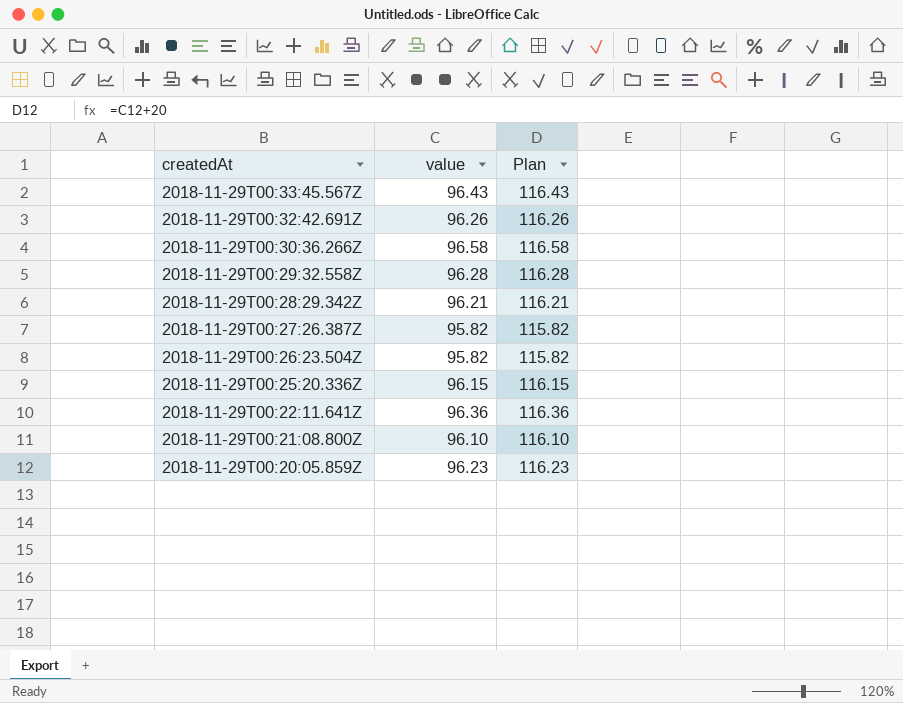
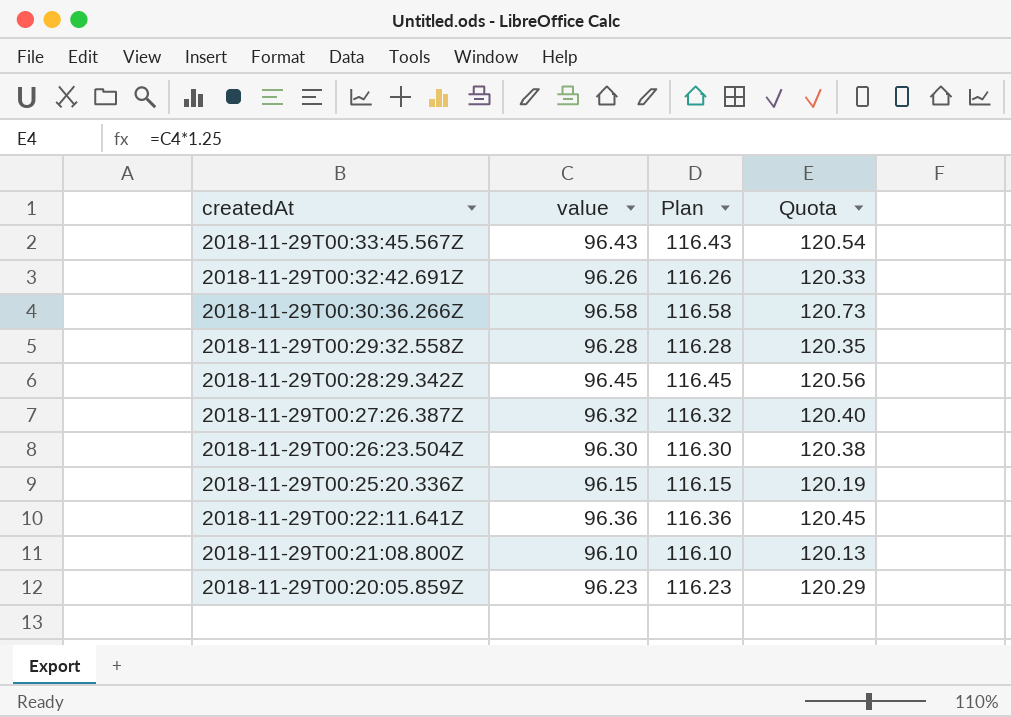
column Quota | formula: none -> [value] * 1.25
2018-11-29T00:28:29.342Z | value: 96.21 -> 96.45
2018-11-29T00:28:29.342Z | Plan: 116.21 -> 116.45
2018-11-29T00:27:26.387Z | value: 95.82 -> 96.32
2018-11-29T00:27:26.387Z | Plan: 115.82 -> 116.32
2018-11-29T00:26:23.504Z | value: 95.82 -> 96.30
2018-11-29T00:26:23.504Z | Plan: 115.82 -> 116.30

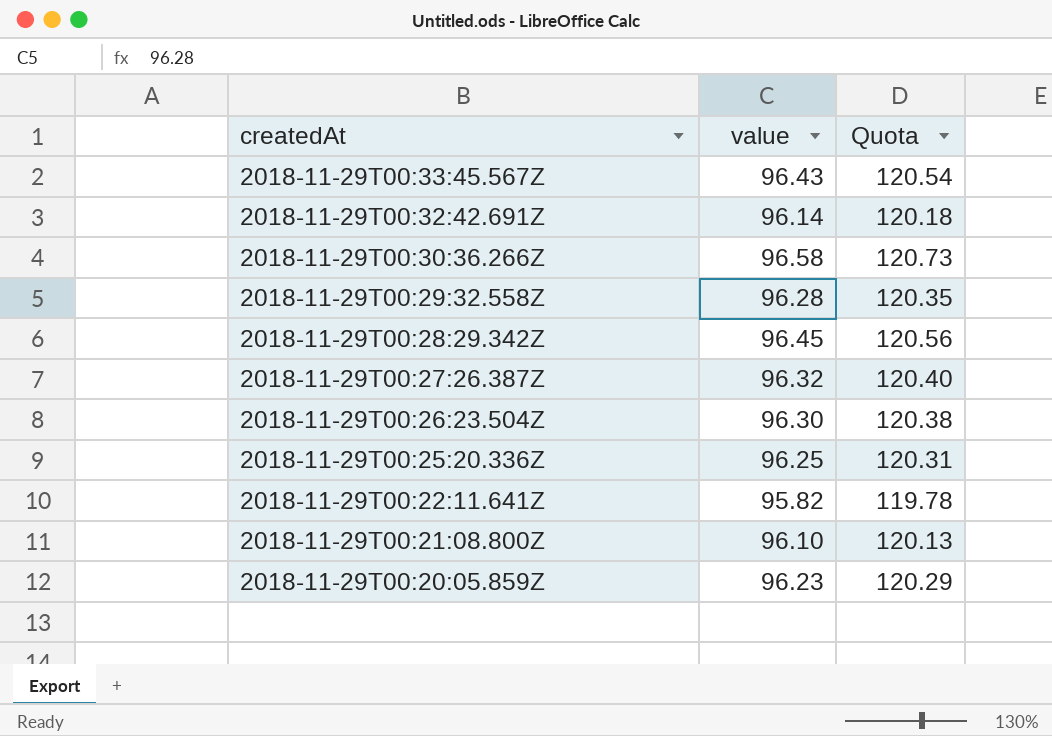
column Plan | formula: [value] + 20 -> none
2018-11-29T00:32:42.691Z | value: 96.26 -> 96.14
2018-11-29T00:32:42.691Z | Quota: 120.33 -> 120.18
2018-11-29T00:25:20.336Z | value: 96.15 -> 96.25
2018-11-29T00:25:20.336Z | Quota: 120.19 -> 120.31
2018-11-29T00:22:11.641Z | value: 96.36 -> 95.82
2018-11-29T00:22:11.641Z | Quota: 120.45 -> 119.78

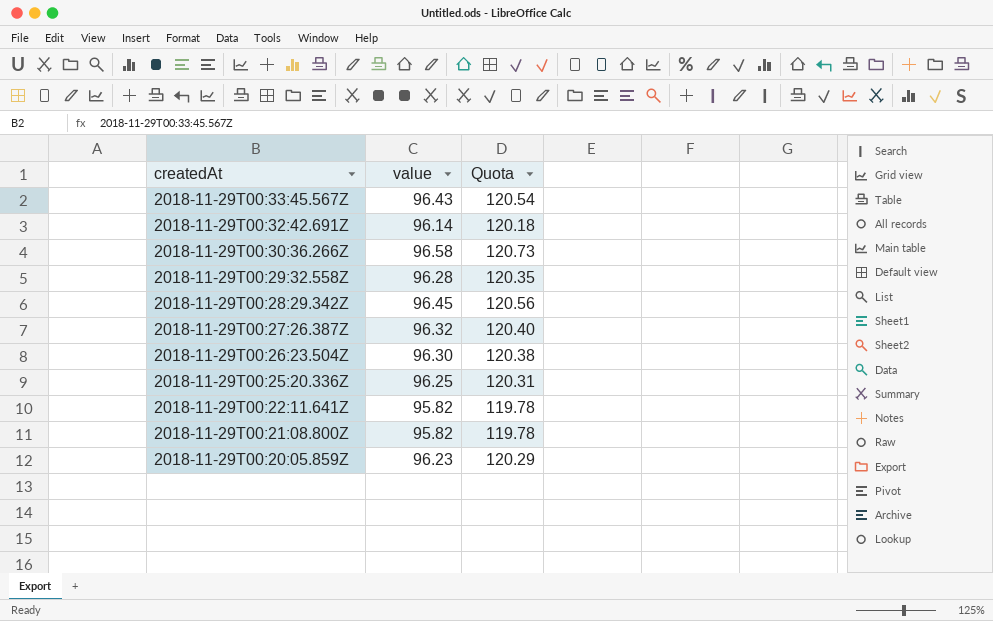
2018-11-29T00:21:08.800Z | value: 96.10 -> 95.82
2018-11-29T00:21:08.800Z | Quota: 120.13 -> 119.78

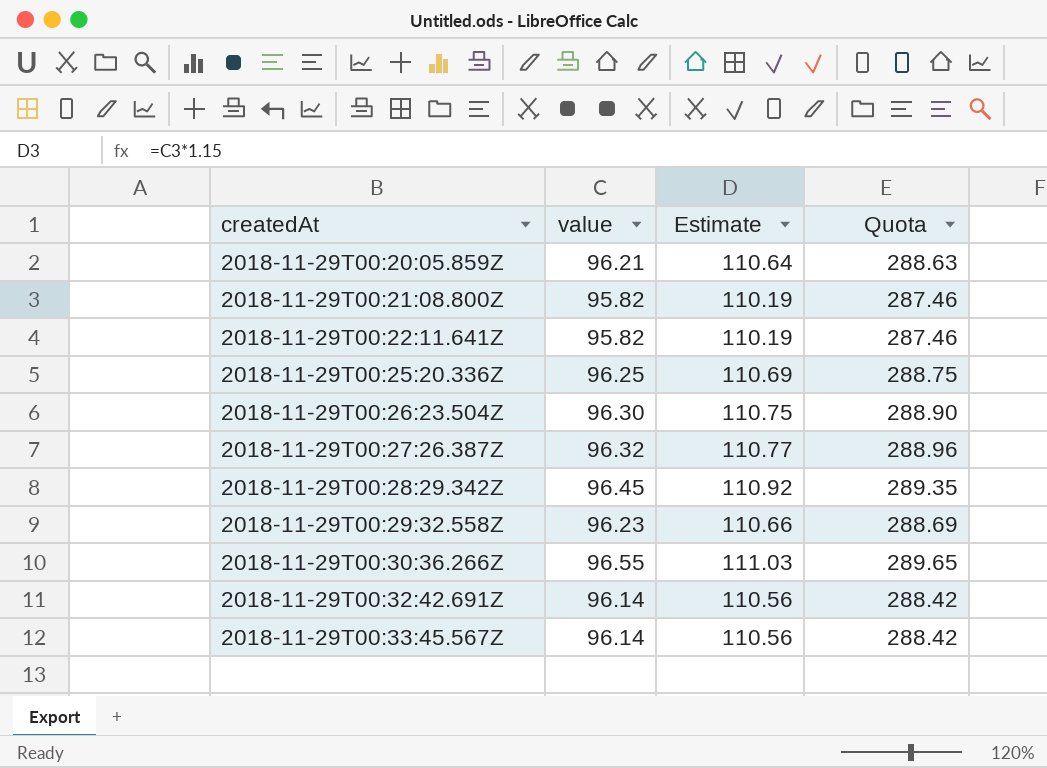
row order: createdAt descending -> createdAt ascending
column Estimate | formula: none -> [value] * 1.15
column Quota | formula: [value] * 1.25 -> [value] * 3
2018-11-29T00:20:05.859Z | value: 96.23 -> 96.21
2018-11-29T00:29:32.558Z | value: 96.28 -> 96.23
2018-11-29T00:30:36.266Z | value: 96.58 -> 96.55
2018-11-29T00:33:45.567Z | value: 96.43 -> 96.14

